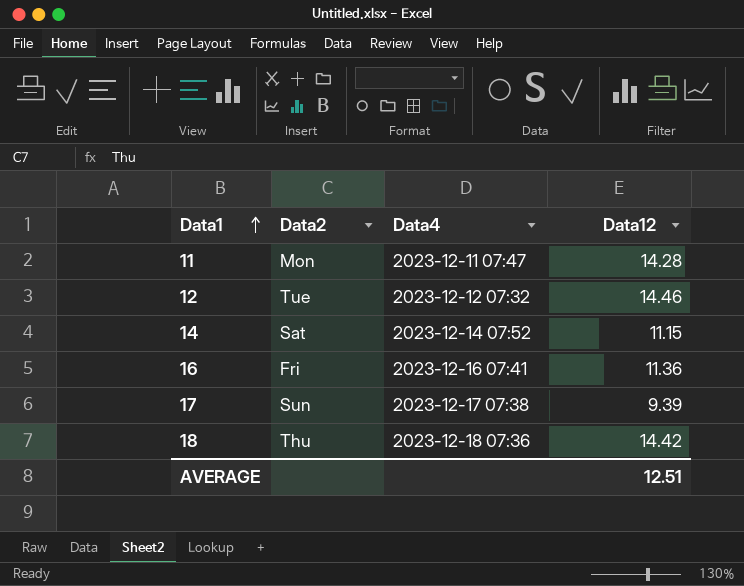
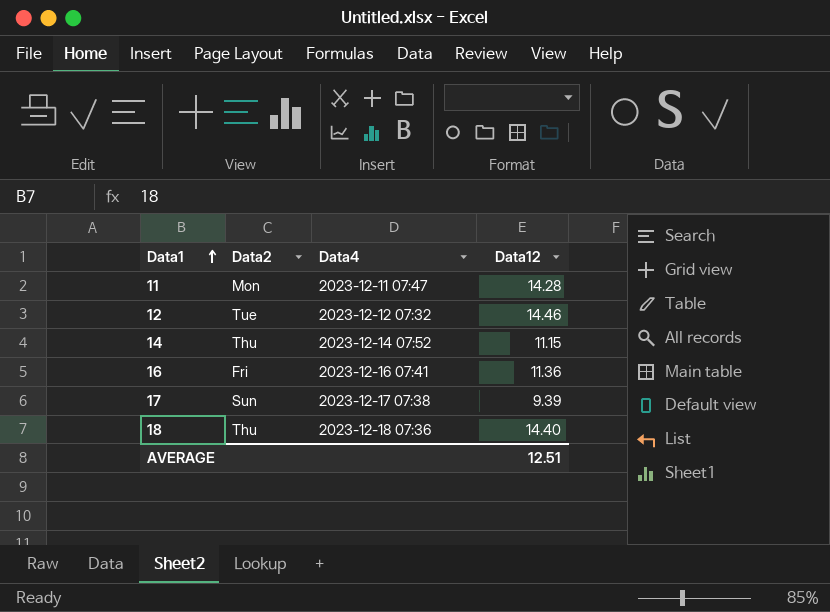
14 | Data2: Sat -> Thu
18 | Data12: 14.42 -> 14.40

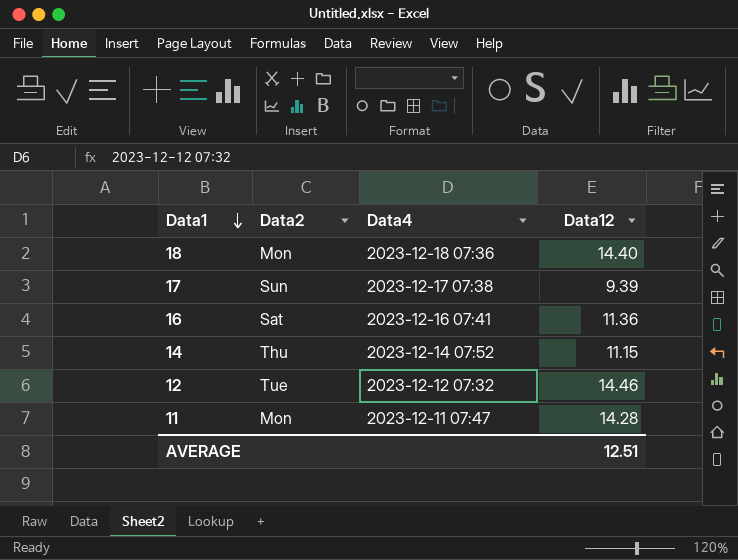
row order: Data1 ascending -> Data1 descending
18 | Data2: Thu -> Mon
16 | Data2: Fri -> Sat

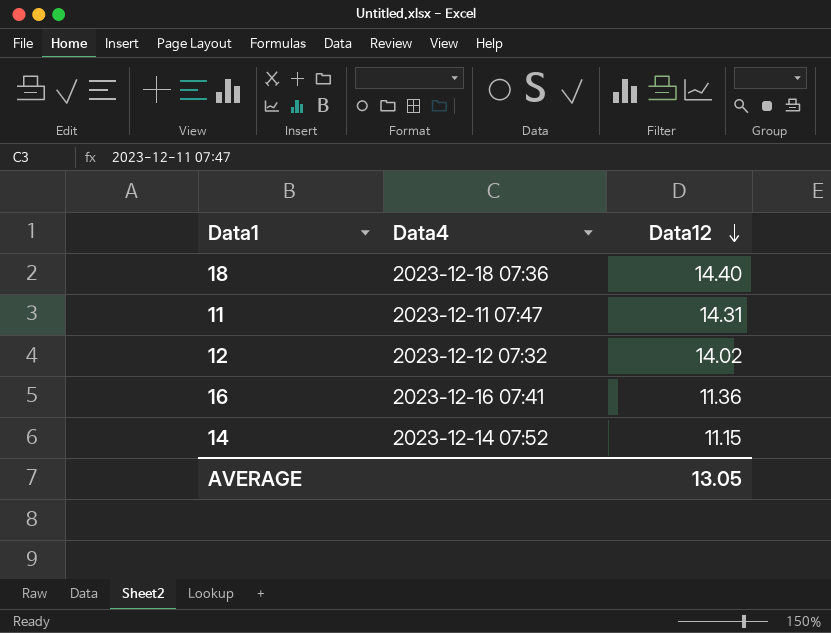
row order: Data1 descending -> Data12 descending
column Data2 | position: 2 -> none
row 17: Sun | 2023-12-17 07:38 | 9.39 -> none
11 | Data12: 14.28 -> 14.31
12 | Data12: 14.46 -> 14.02
AVERAGE | Data12: 12.51 -> 13.05

